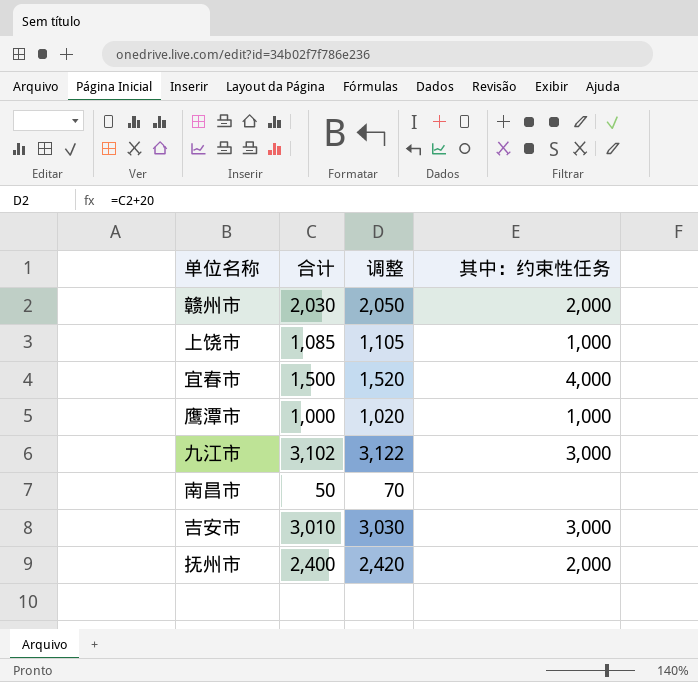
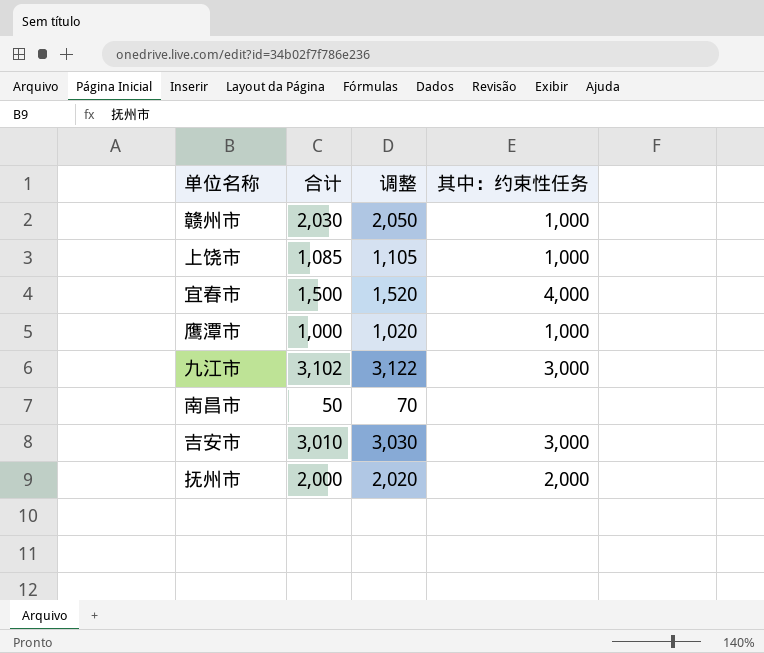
赣州市 | 其中：约束性任务: 2,000 -> 1,000
抚州市 | 合计: 2,400 -> 2,000
抚州市 | 调整: 2,420 -> 2,020

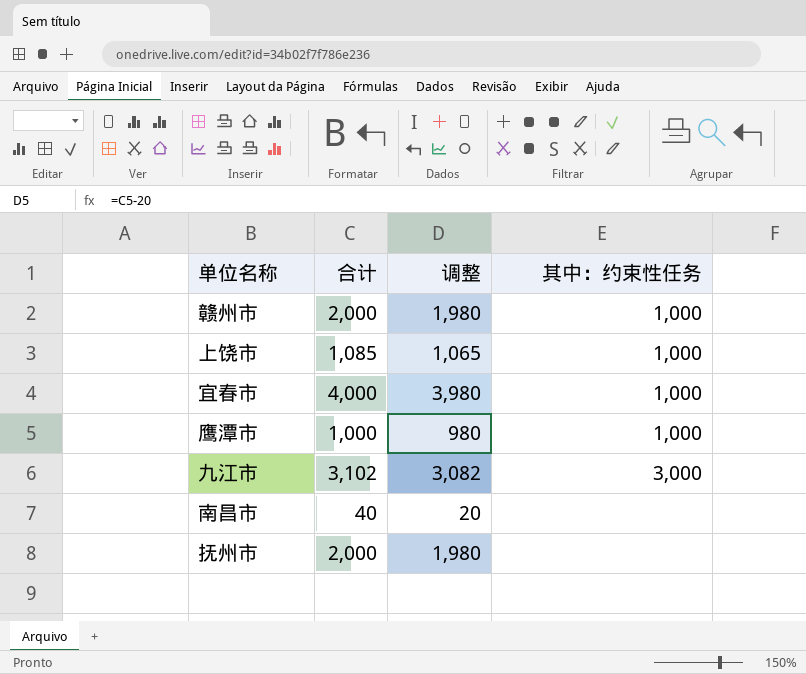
column 调整 | formula: [合计] + 20 -> [合计] - 20
row 吉安市: 3,010 | 3,030 | 3,000 -> none
赣州市 | 合计: 2,030 -> 2,000
宜春市 | 合计: 1,500 -> 4,000
宜春市 | 其中：约束性任务: 4,000 -> 1,000
南昌市 | 合计: 50 -> 40
抚州市 | 其中：约束性任务: 2,000 -> none

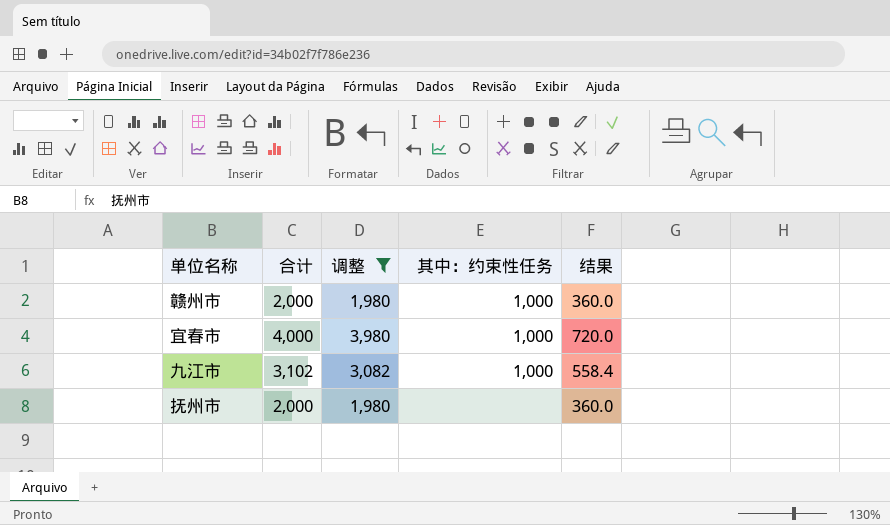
filter: none -> 调整 >= 1,980
column 结果 | formula: none -> [合计] * 0.18
九江市 | 其中：约束性任务: 3,000 -> 1,000

